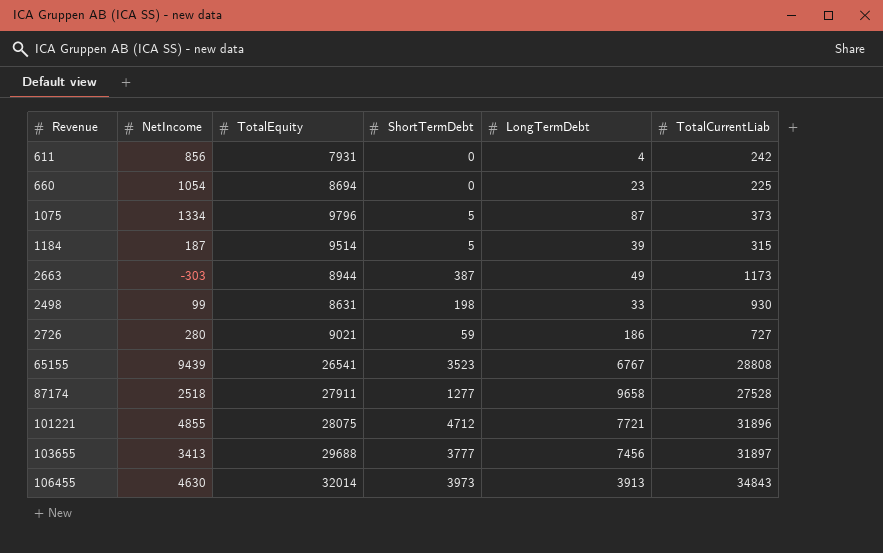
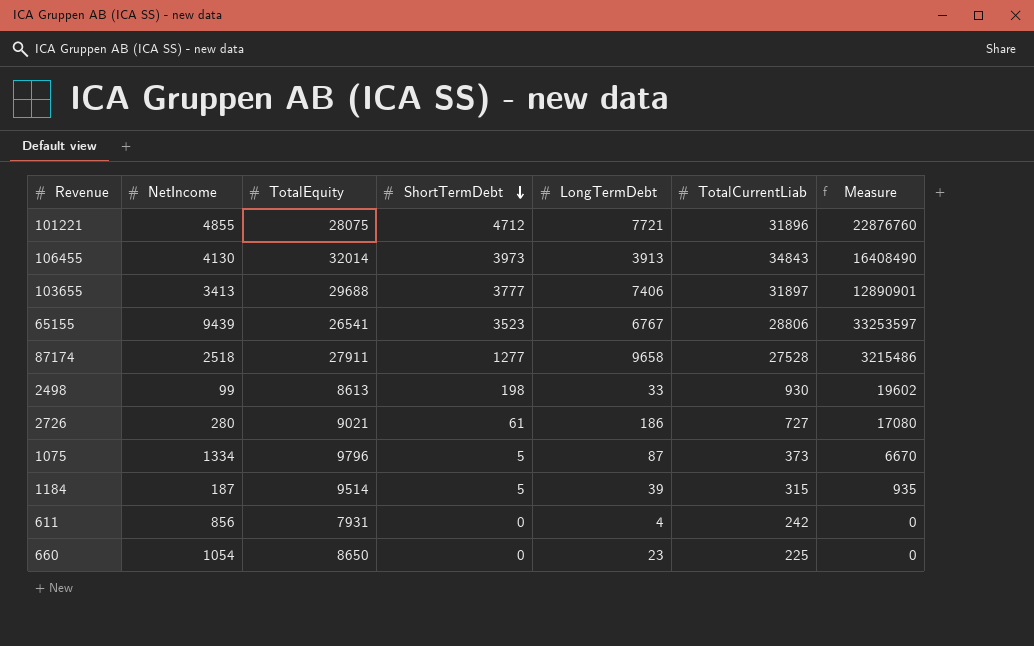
row order: none -> ShortTermDebt descending
column Measure | formula: none -> [NetIncome] * [ShortTermDebt]
row 2663: -303 | 8944 | 387 | 49 | 1173 -> none
106455 | NetIncome: 4630 -> 4130
103655 | LongTermDebt: 7456 -> 7406
65155 | TotalCurrentLiab: 28808 -> 28806
2498 | TotalEquity: 8631 -> 8613
2726 | ShortTermDebt: 59 -> 61
660 | TotalEquity: 8694 -> 8650

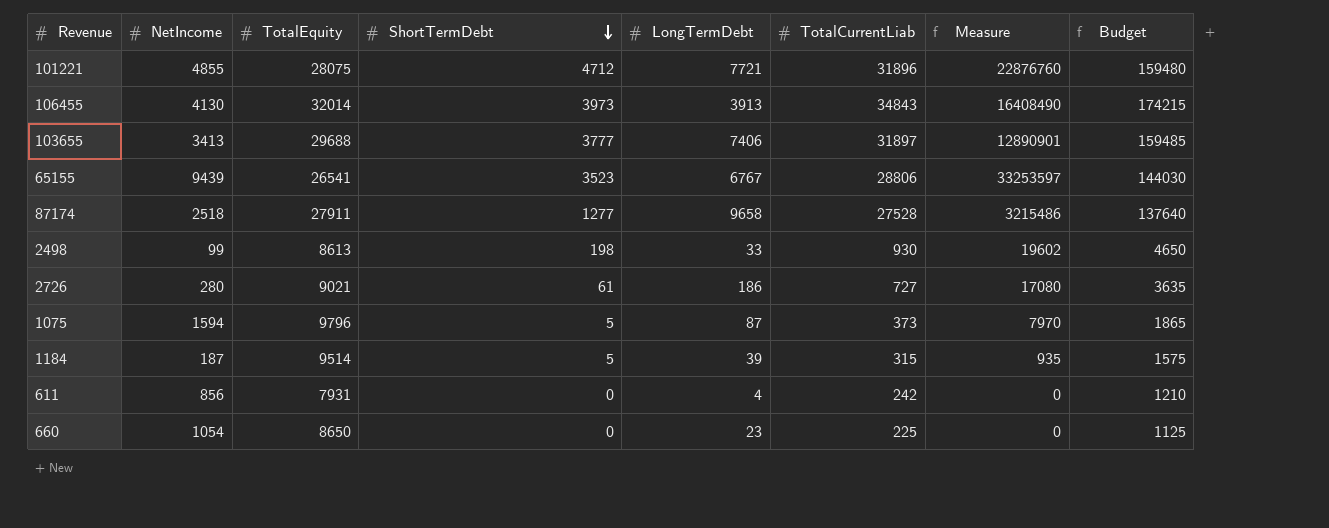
column Budget | formula: none -> [TotalCurrentLiab] * 5
1075 | NetIncome: 1334 -> 1594
1075 | Measure: 6670 -> 7970

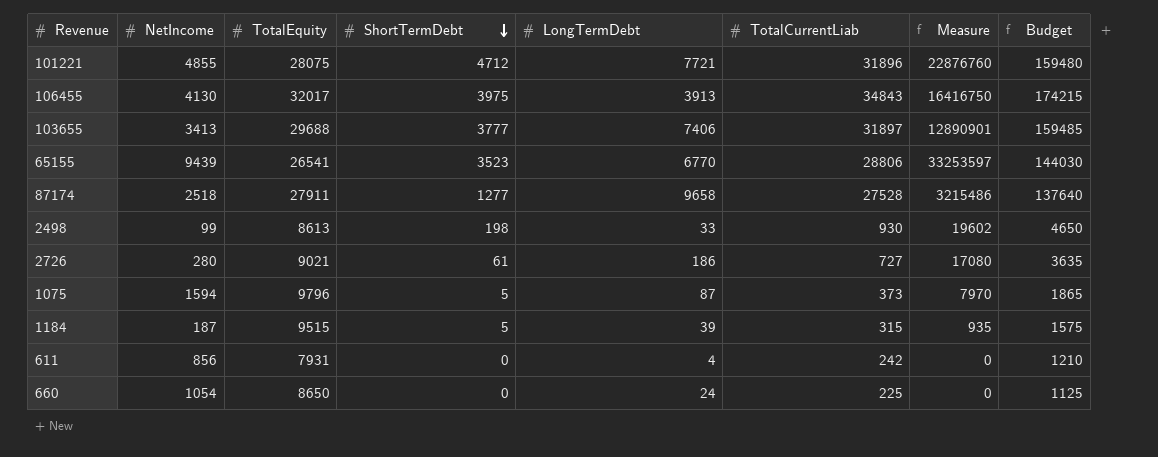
106455 | TotalEquity: 32014 -> 32017
106455 | ShortTermDebt: 3973 -> 3975
106455 | Measure: 16408490 -> 16416750
65155 | LongTermDebt: 6767 -> 6770
1184 | TotalEquity: 9514 -> 9515
660 | LongTermDebt: 23 -> 24

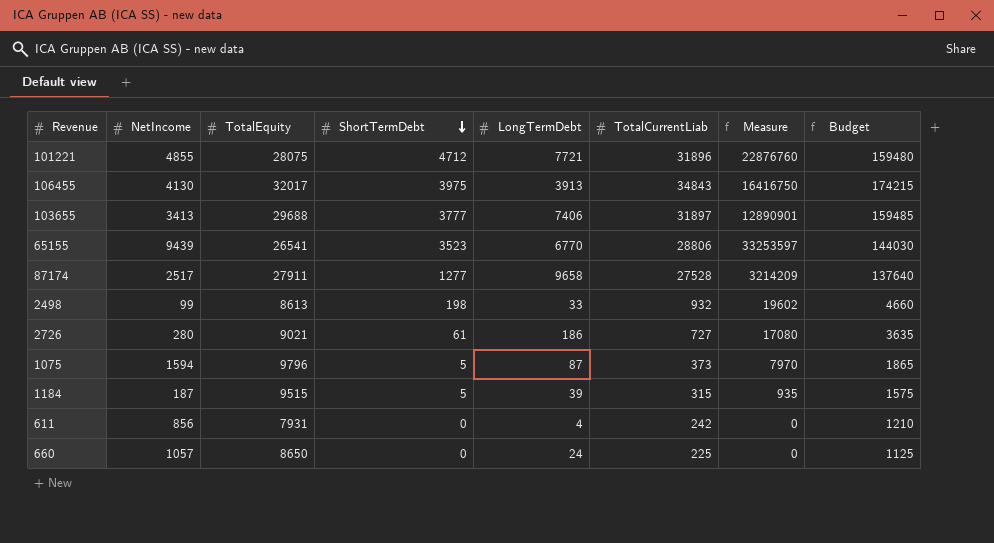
87174 | NetIncome: 2518 -> 2517
87174 | Measure: 3215486 -> 3214209
2498 | TotalCurrentLiab: 930 -> 932
2498 | Budget: 4650 -> 4660
660 | NetIncome: 1054 -> 1057

